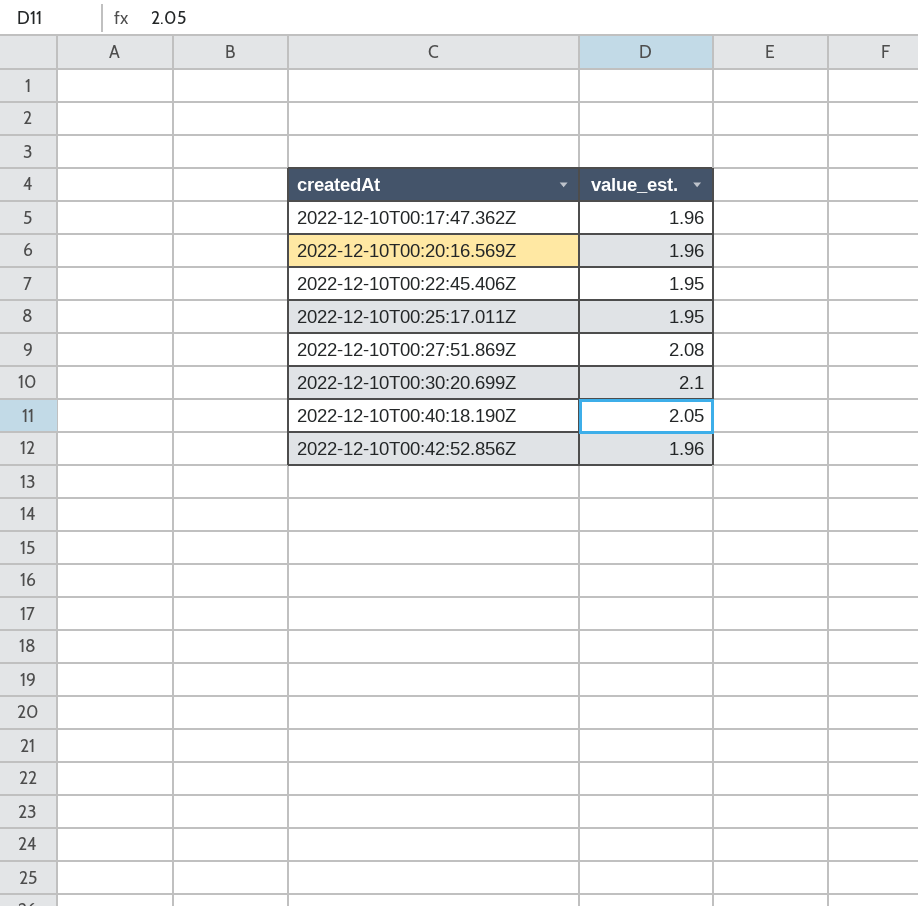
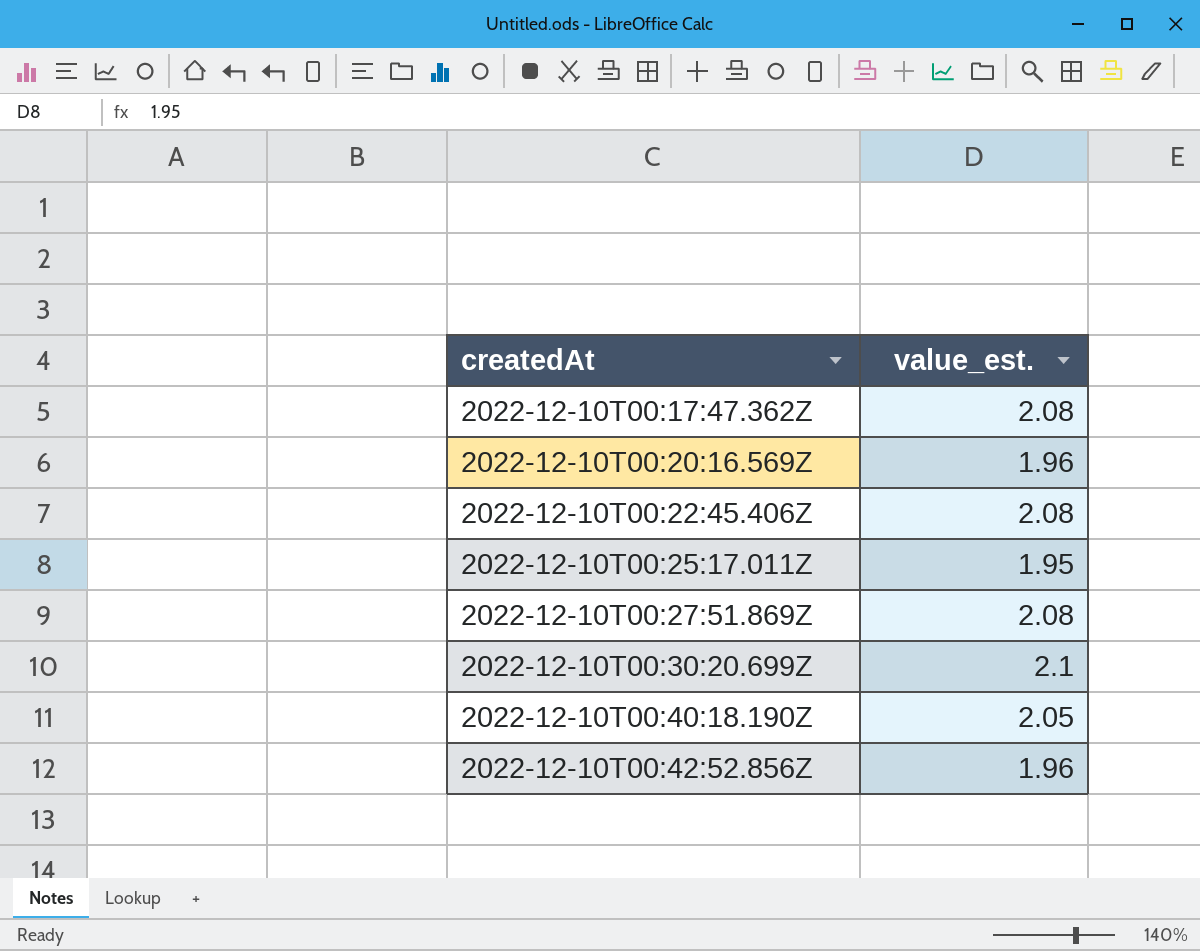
2022-12-10T00:17:47.362Z | value_est.: 1.96 -> 2.08
2022-12-10T00:22:45.406Z | value_est.: 1.95 -> 2.08

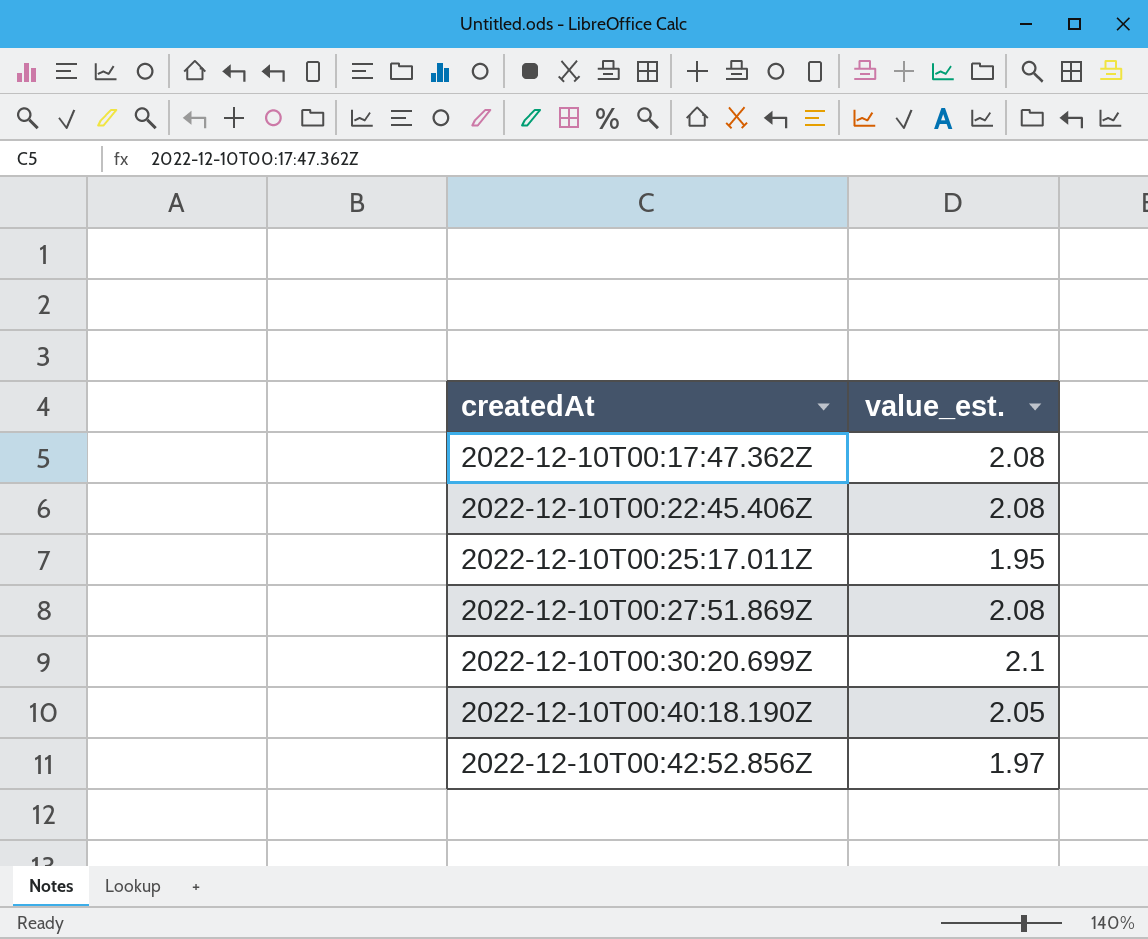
row 2022-12-10T00:20:16.569Z: 1.96 -> none
2022-12-10T00:42:52.856Z | value_est.: 1.96 -> 1.97

